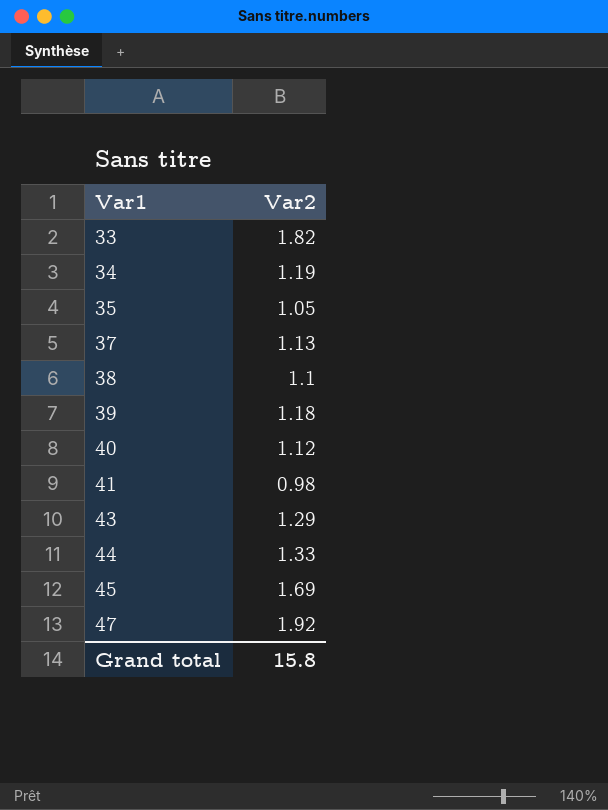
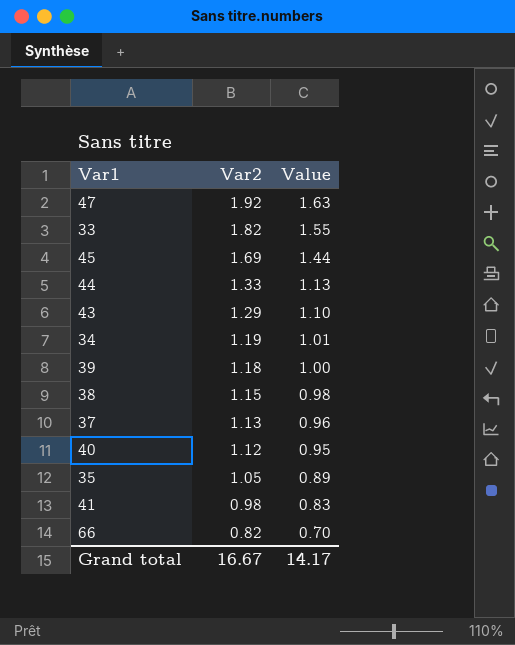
row order: Var1 ascending -> Var2 descending
column Value | formula: none -> [Var2] * 0.85
38 | Var2: 1.1 -> 1.15
row 66: none -> 0.82 | 0.70
Grand total | Var2: 15.8 -> 16.67

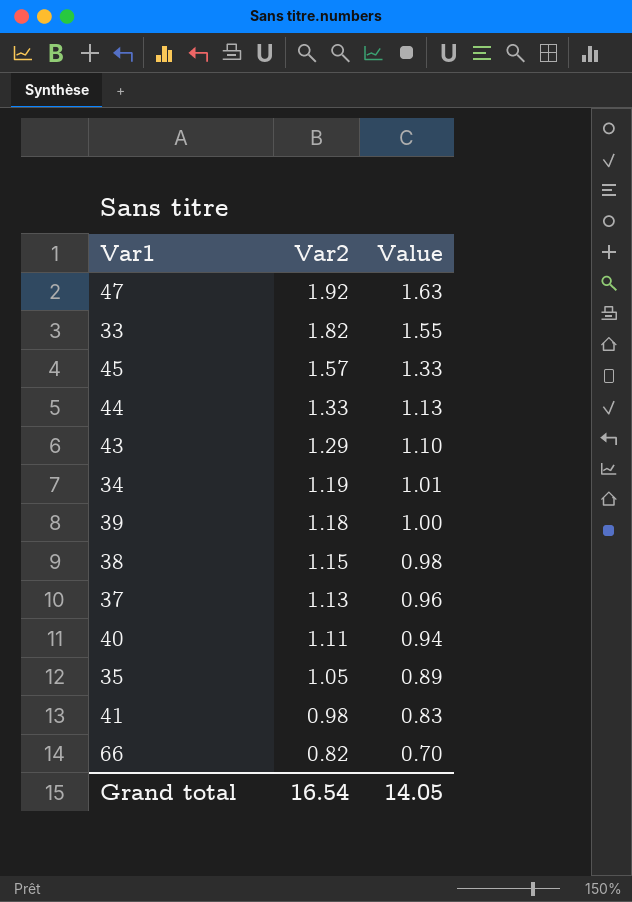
45 | Var2: 1.69 -> 1.57
45 | Value: 1.44 -> 1.33
40 | Var2: 1.12 -> 1.11
40 | Value: 0.95 -> 0.94
Grand total | Var2: 16.67 -> 16.54
Grand total | Value: 14.17 -> 14.05

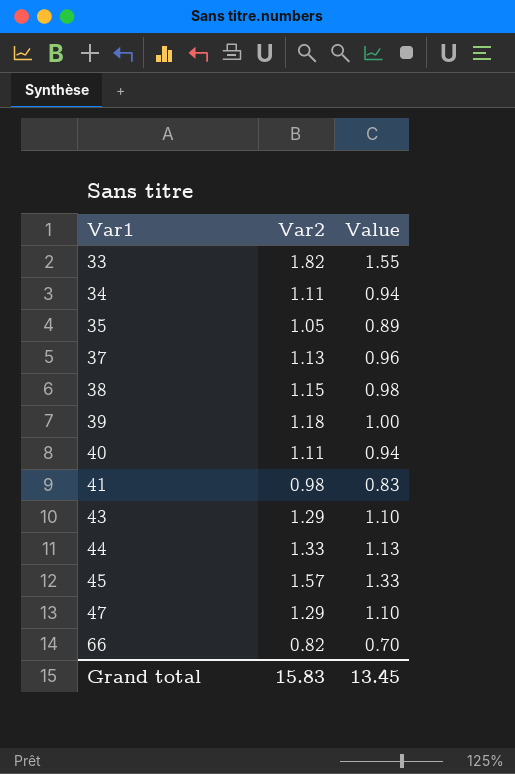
row order: Var2 descending -> Var1 ascending
34 | Var2: 1.19 -> 1.11
34 | Value: 1.01 -> 0.94
47 | Var2: 1.92 -> 1.29
47 | Value: 1.63 -> 1.10
Grand total | Var2: 16.54 -> 15.83
Grand total | Value: 14.05 -> 13.45

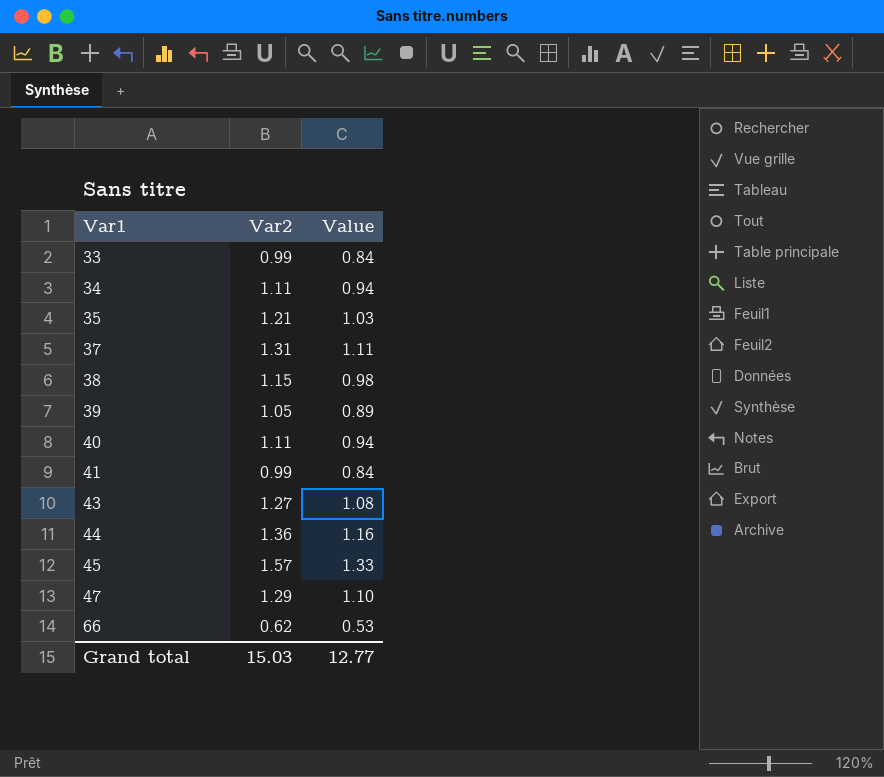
33 | Var2: 1.82 -> 0.99
33 | Value: 1.55 -> 0.84
35 | Var2: 1.05 -> 1.21
35 | Value: 0.89 -> 1.03
37 | Var2: 1.13 -> 1.31
37 | Value: 0.96 -> 1.11
39 | Var2: 1.18 -> 1.05
39 | Value: 1.00 -> 0.89
41 | Var2: 0.98 -> 0.99
41 | Value: 0.83 -> 0.84
43 | Var2: 1.29 -> 1.27
43 | Value: 1.10 -> 1.08
44 | Var2: 1.33 -> 1.36
44 | Value: 1.13 -> 1.16
66 | Var2: 0.82 -> 0.62
66 | Value: 0.70 -> 0.53
Grand total | Var2: 15.83 -> 15.03
Grand total | Value: 13.45 -> 12.77

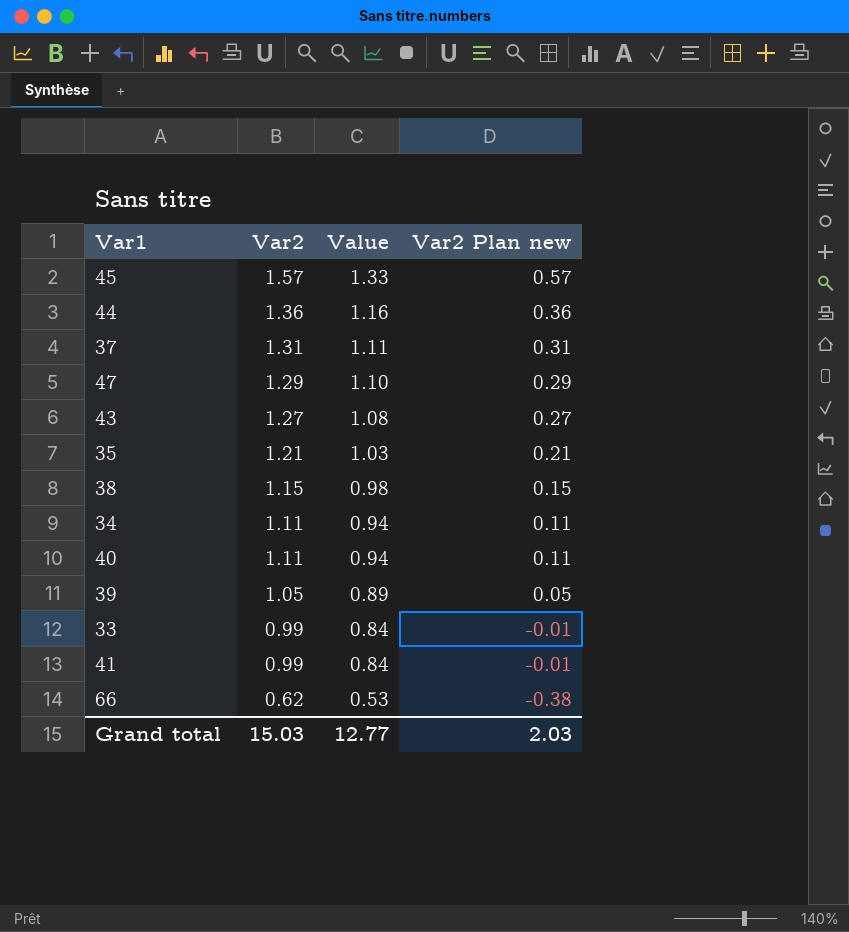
row order: Var1 ascending -> Var2 descending
column Var2 Plan new | formula: none -> [Var2] - 1

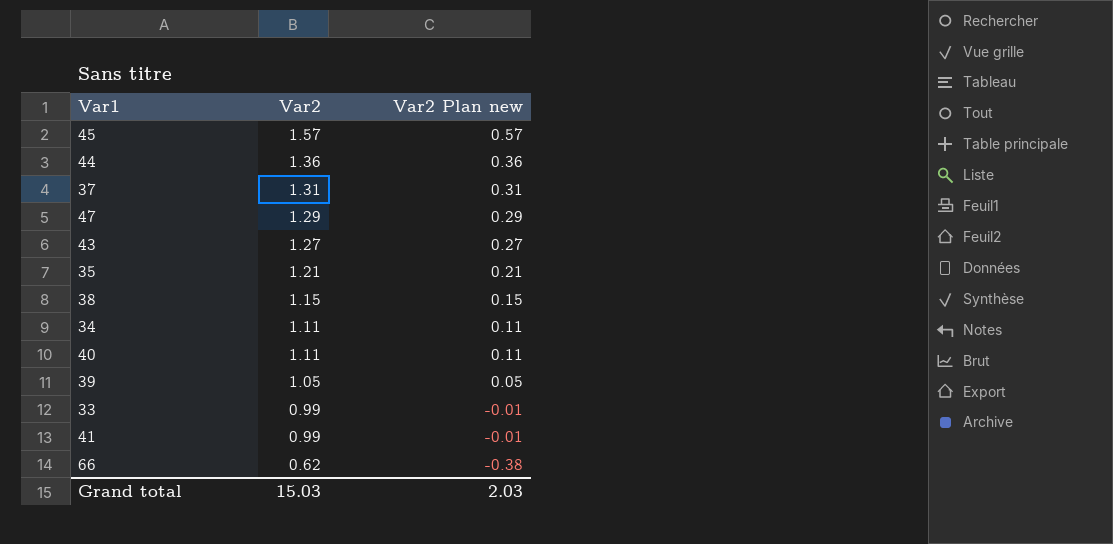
column Value | formula: [Var2] * 0.85 -> none

